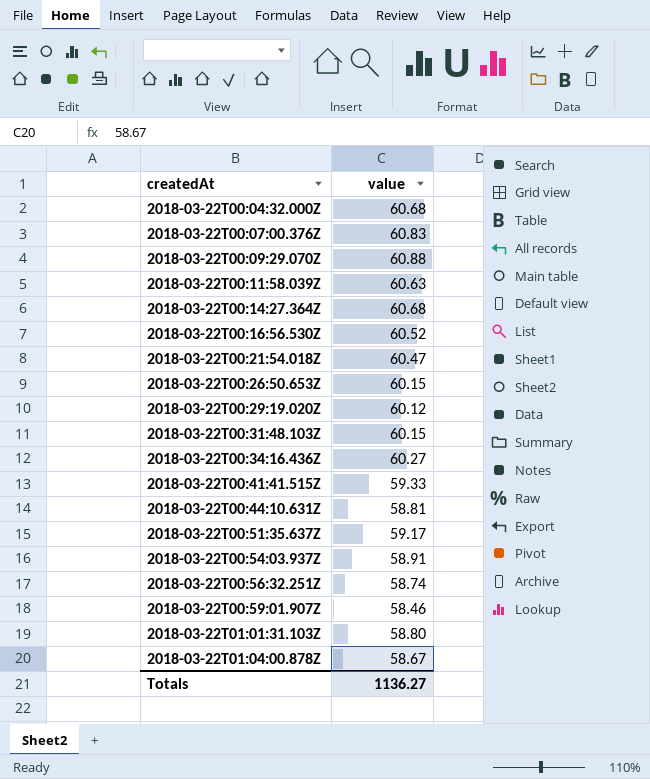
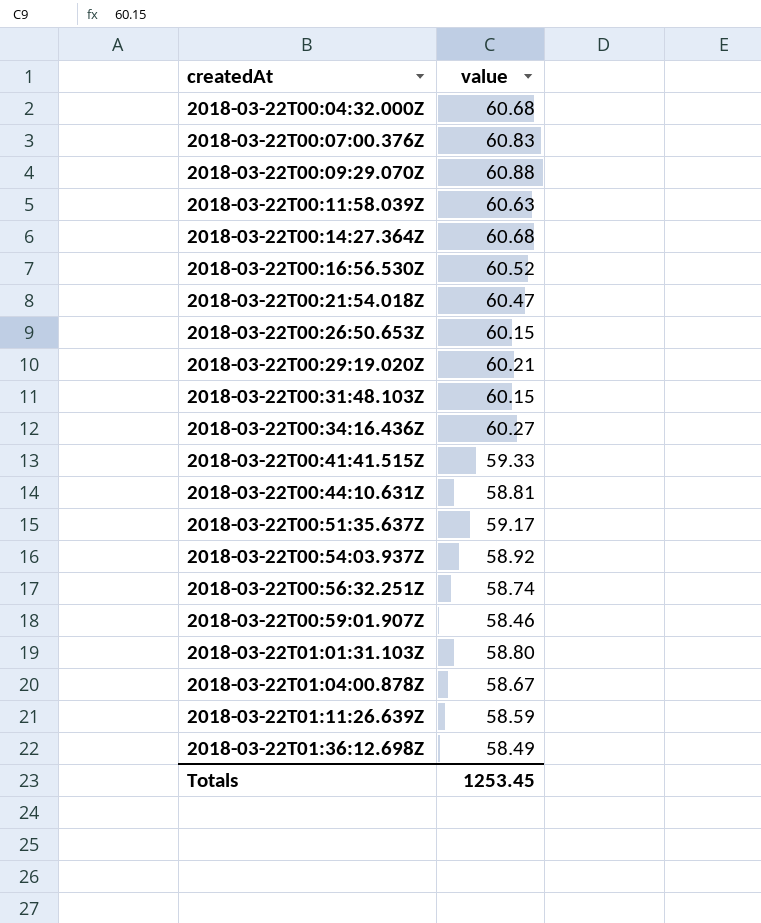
2018-03-22T00:29:19.020Z | value: 60.12 -> 60.21
2018-03-22T00:54:03.937Z | value: 58.91 -> 58.92
row 2018-03-22T01:11:26.639Z: none -> 58.59
row 2018-03-22T01:36:12.698Z: none -> 58.49
Totals | value: 1136.27 -> 1253.45

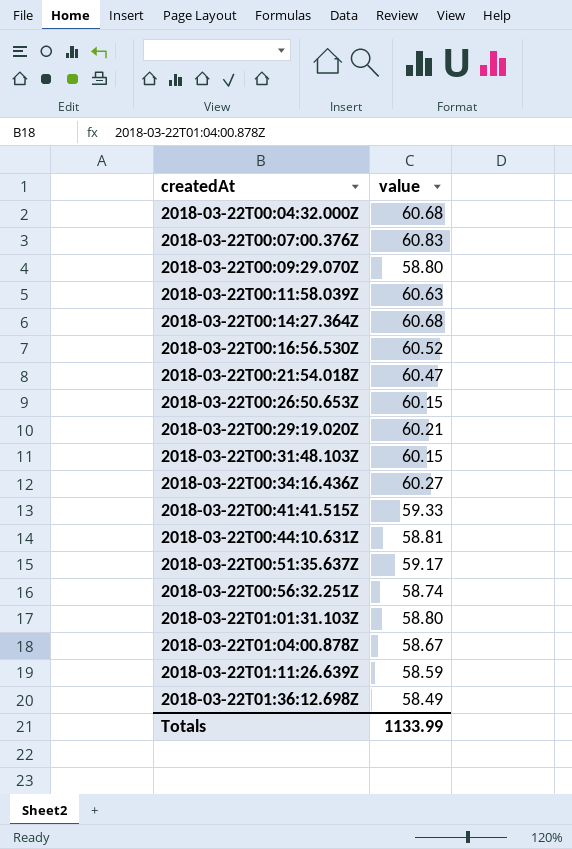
row 2018-03-22T00:54:03.937Z: 58.92 -> none
row 2018-03-22T00:59:01.907Z: 58.46 -> none
2018-03-22T00:09:29.070Z | value: 60.88 -> 58.80
Totals | value: 1253.45 -> 1133.99

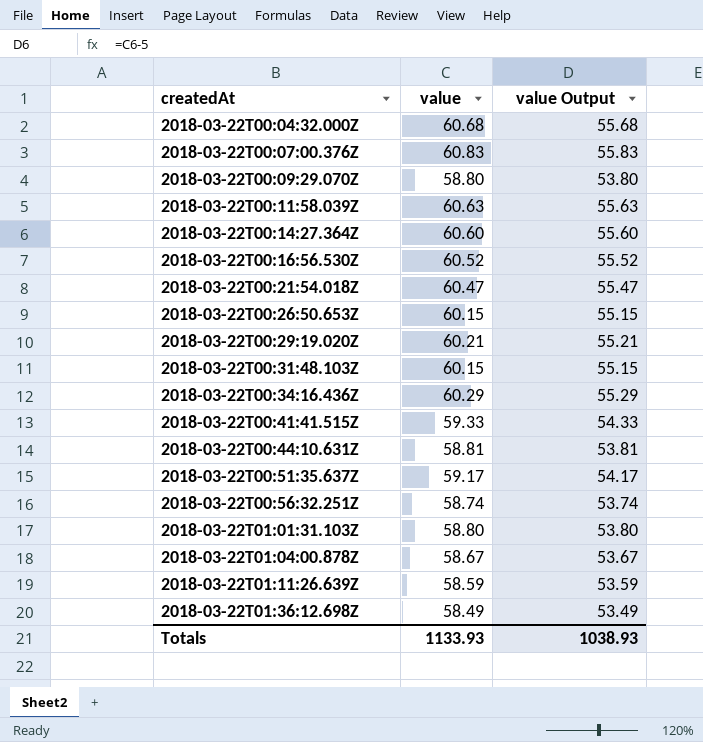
column value Output | formula: none -> [value] - 5
2018-03-22T00:14:27.364Z | value: 60.68 -> 60.60
2018-03-22T00:34:16.436Z | value: 60.27 -> 60.29
Totals | value: 1133.99 -> 1133.93

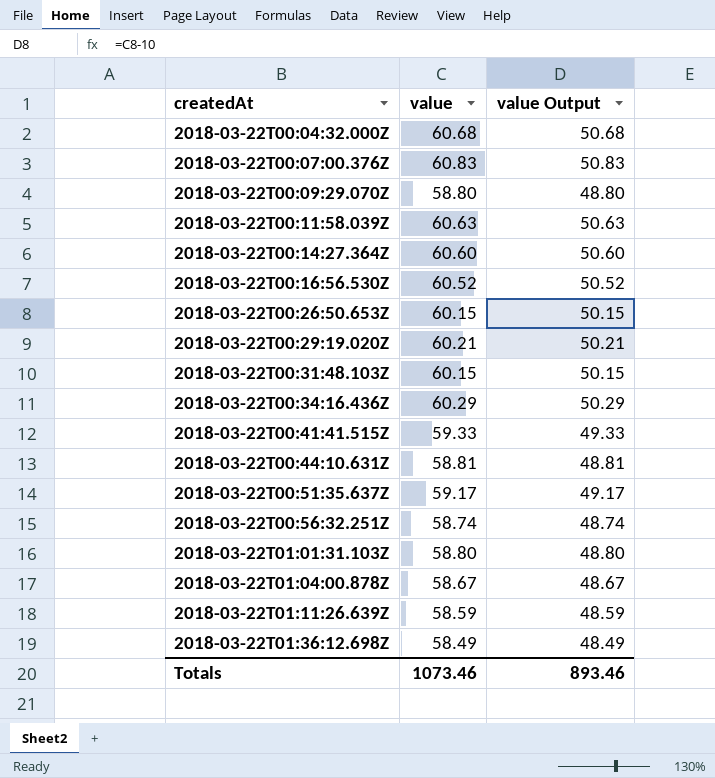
column value Output | formula: [value] - 5 -> [value] - 10
row 2018-03-22T00:21:54.018Z: 60.47 | 55.47 -> none
Totals | value: 1133.93 -> 1073.46
Totals | value Output: 1038.93 -> 893.46

